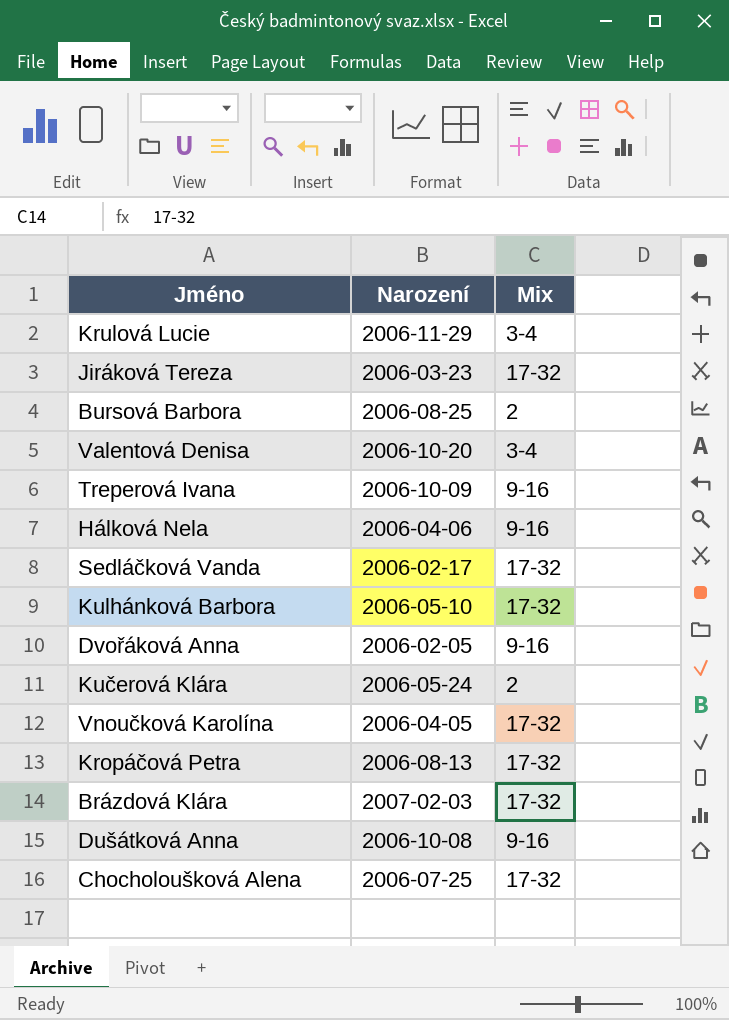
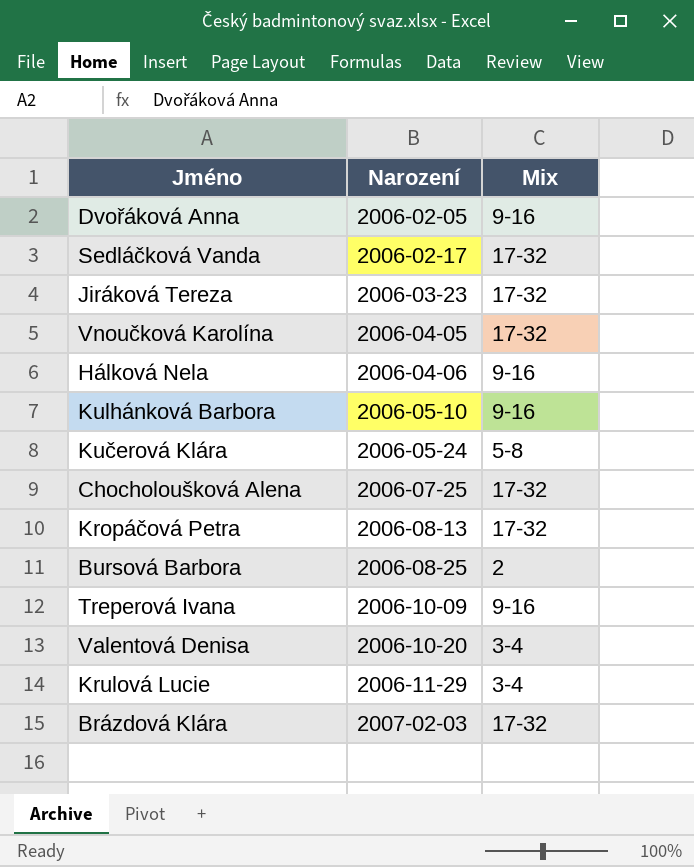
row order: none -> Narození ascending
row Dušátková Anna: 2006-10-08 | 9-16 -> none
Kulhánková Barbora | Mix: 17-32 -> 9-16
Kučerová Klára | Mix: 2 -> 5-8

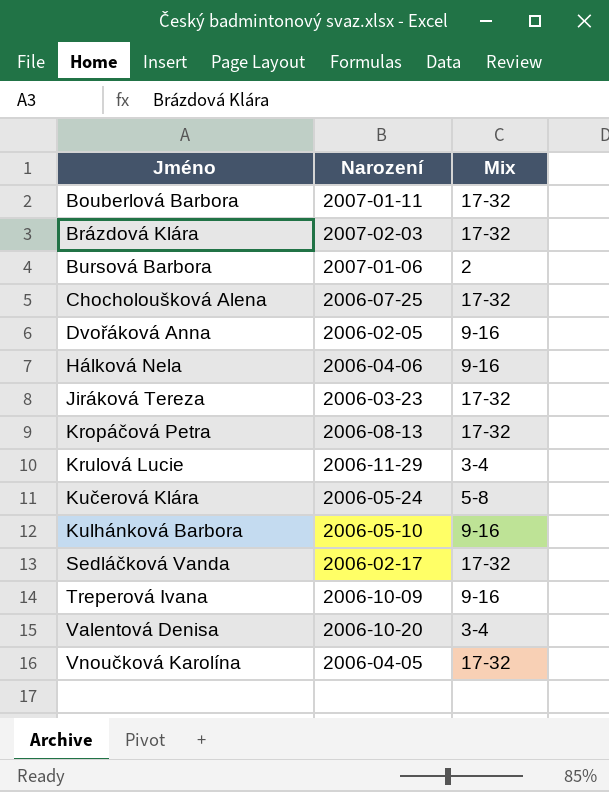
row order: Narození ascending -> Jméno ascending
row Bouberlová Barbora: none -> 2007-01-11 | 17-32
Bursová Barbora | Narození: 2006-08-25 -> 2007-01-06

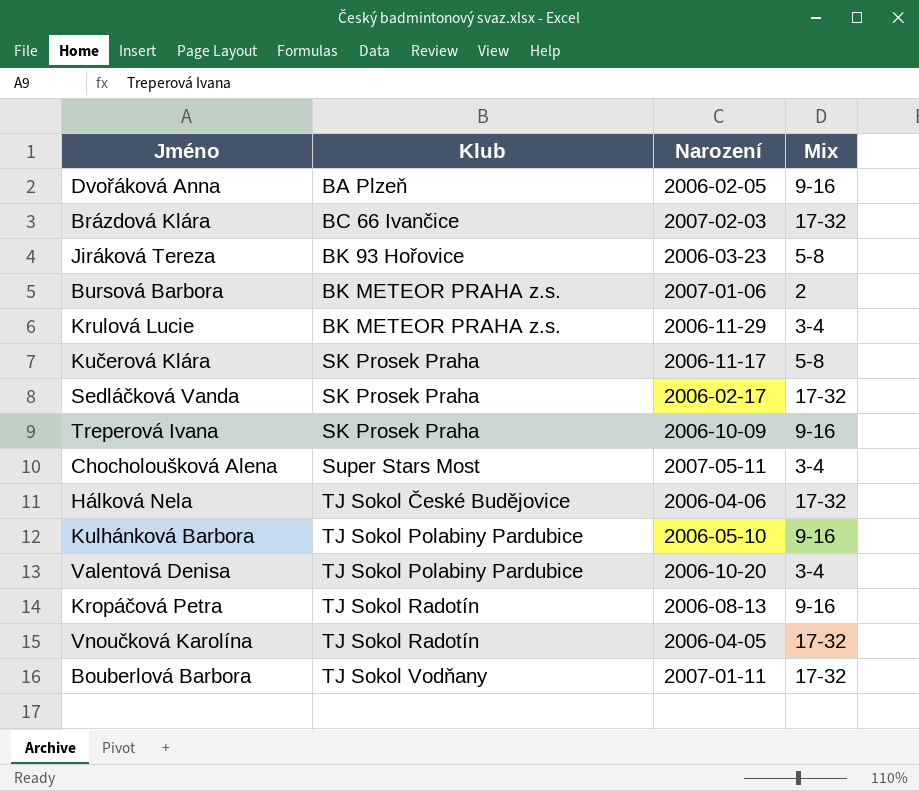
row order: Jméno ascending -> Klub ascending
column Klub | position: none -> 2
Jiráková Tereza | Mix: 17-32 -> 5-8
Kučerová Klára | Narození: 2006-05-24 -> 2006-11-17
Chocholoušková Alena | Narození: 2006-07-25 -> 2007-05-11
Chocholoušková Alena | Mix: 17-32 -> 3-4
Hálková Nela | Mix: 9-16 -> 17-32
Kropáčová Petra | Mix: 17-32 -> 9-16

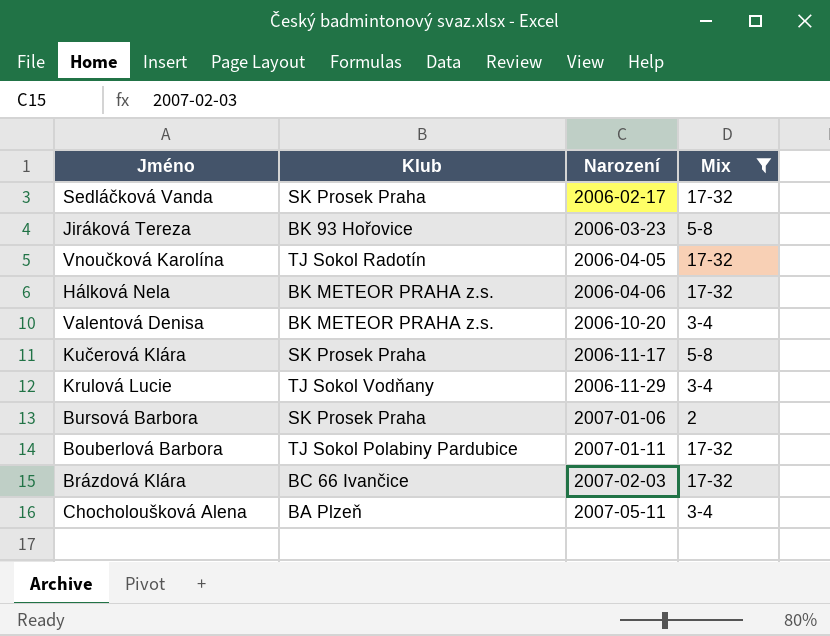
filter: none -> Mix != 9-16
row order: Klub ascending -> Narození ascending
Hálková Nela | Klub: TJ Sokol České Budějovice -> BK METEOR PRAHA z.s.
Valentová Denisa | Klub: TJ Sokol Polabiny Pardubice -> BK METEOR PRAHA z.s.
Krulová Lucie | Klub: BK METEOR PRAHA z.s. -> TJ Sokol Vodňany
Bursová Barbora | Klub: BK METEOR PRAHA z.s. -> SK Prosek Praha
Bouberlová Barbora | Klub: TJ Sokol Vodňany -> TJ Sokol Polabiny Pardubice
Chocholoušková Alena | Klub: Super Stars Most -> BA Plzeň

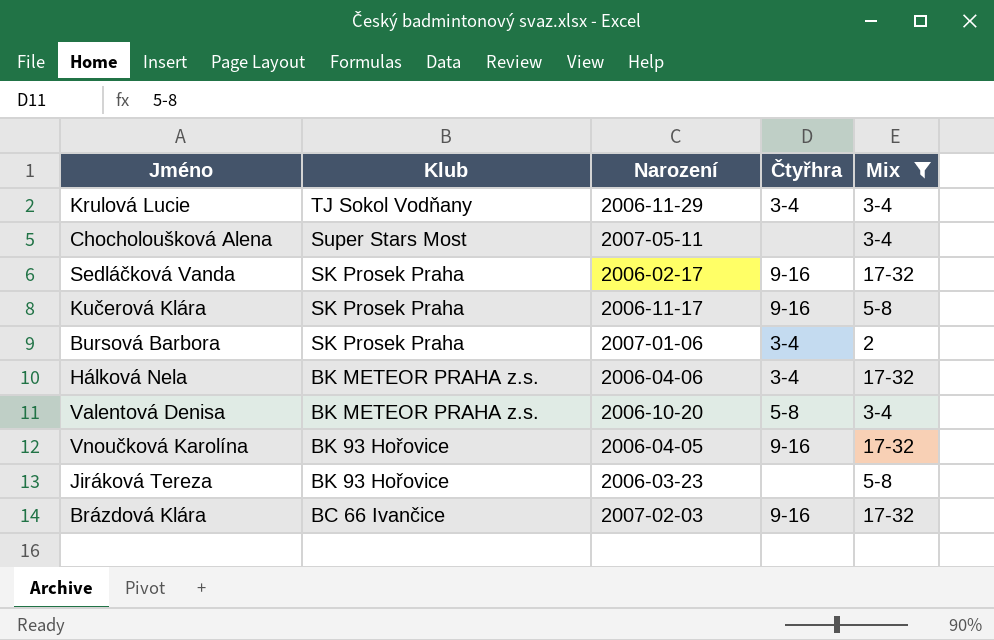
row order: Narození ascending -> Klub descending
column Čtyřhra | position: none -> 4
row Bouberlová Barbora: TJ Sokol Polabiny Pardubice | 2007-01-11 | 17-32 -> none
Chocholoušková Alena | Klub: BA Plzeň -> Super Stars Most
Vnoučková Karolína | Klub: TJ Sokol Radotín -> BK 93 Hořovice

